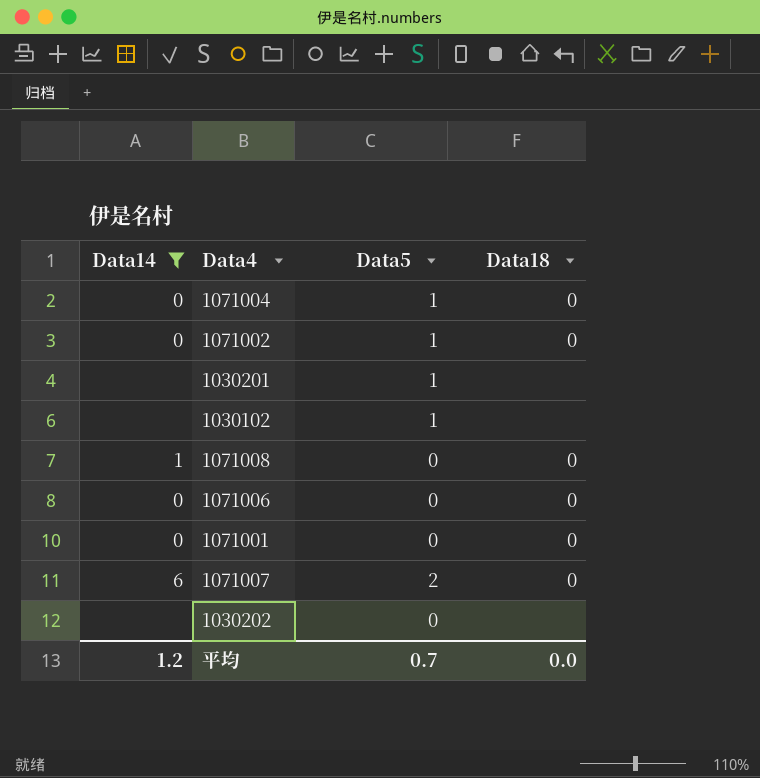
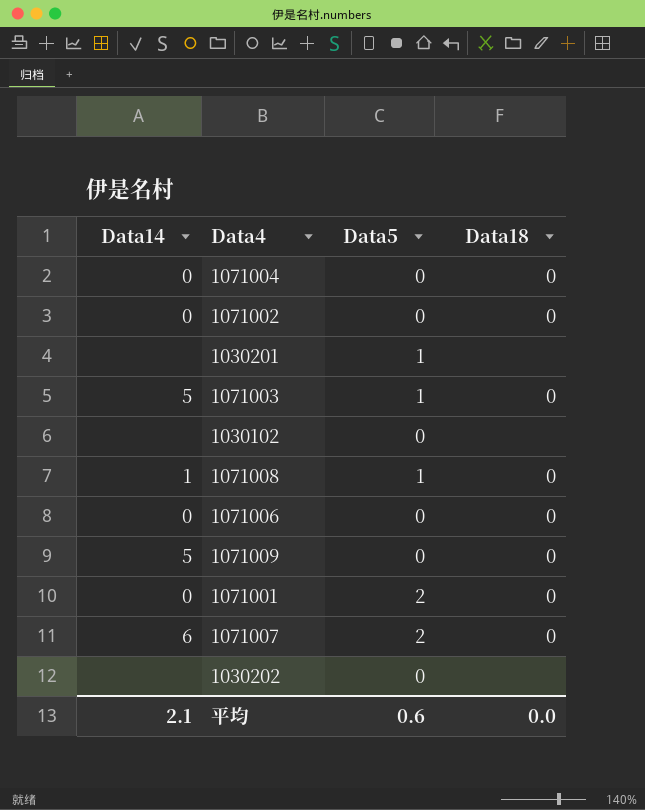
filter: Data14 != 5 -> none
1071004 | Data5: 1 -> 0
1071002 | Data5: 1 -> 0
1030102 | Data5: 1 -> 0
1071008 | Data5: 0 -> 1
1071001 | Data5: 0 -> 2
平均 | Data14: 1.2 -> 2.1
平均 | Data5: 0.7 -> 0.6

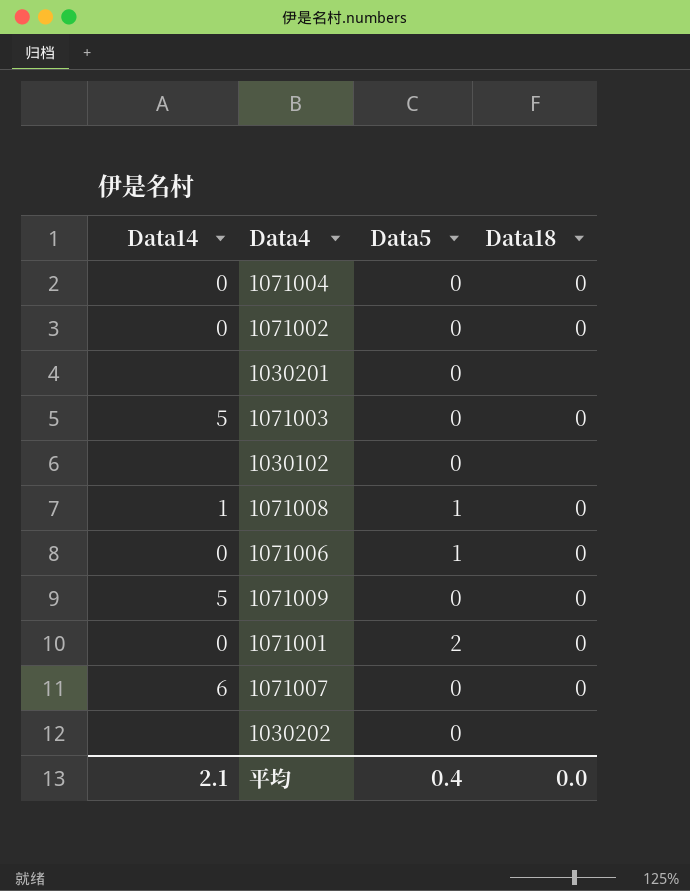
1030201 | Data5: 1 -> 0
1071003 | Data5: 1 -> 0
1071006 | Data5: 0 -> 1
1071007 | Data5: 2 -> 0
平均 | Data5: 0.6 -> 0.4

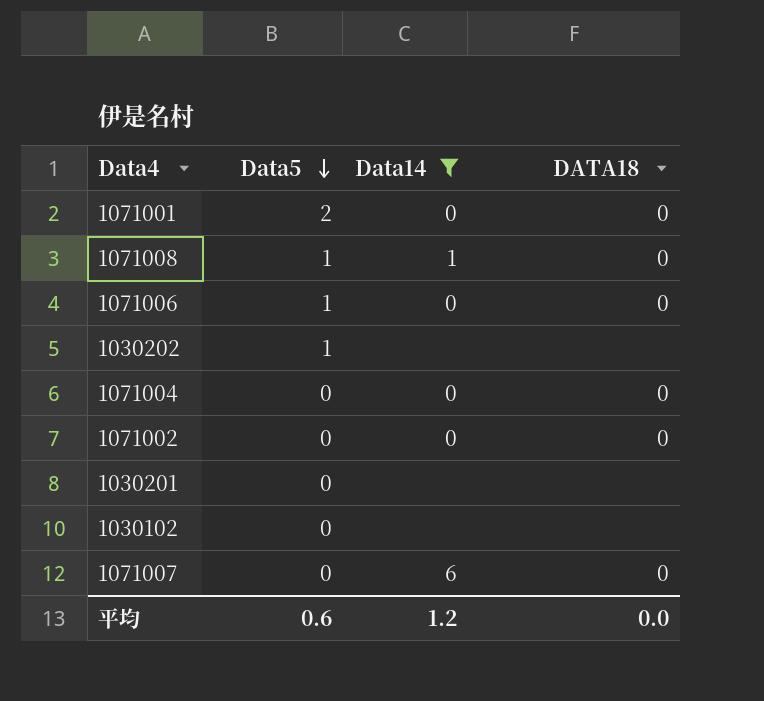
filter: none -> Data14 != 5
row order: none -> Data5 descending
column Data14 | position: 1 -> 3
column name: Data18 -> DATA18
1030202 | Data5: 0 -> 1
平均 | Data5: 0.4 -> 0.6
平均 | Data14: 2.1 -> 1.2

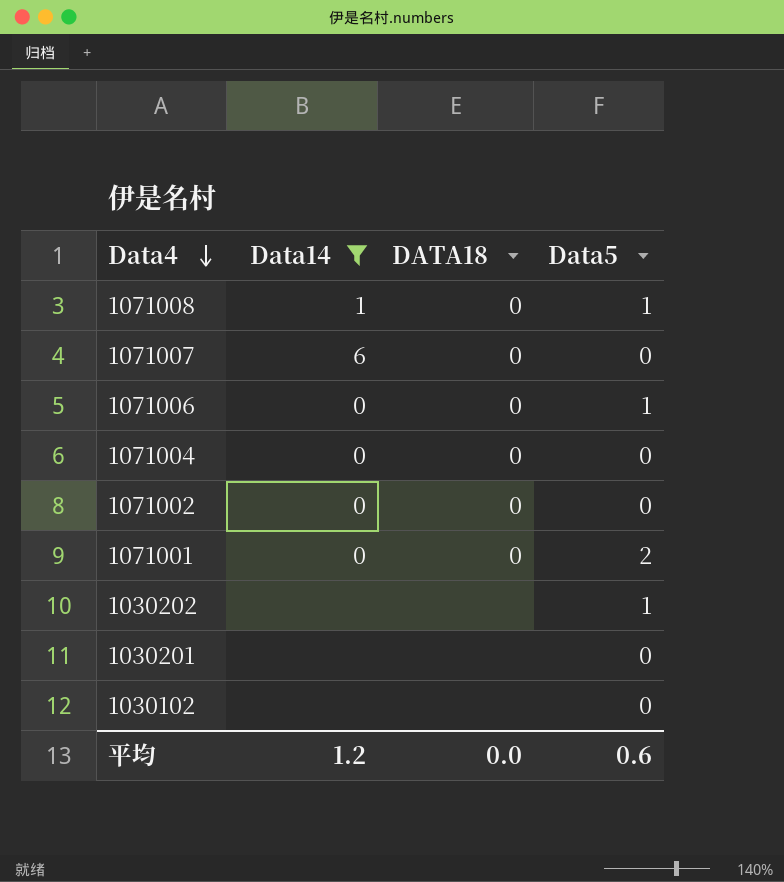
row order: Data5 descending -> Data4 descending
column Data5 | position: 2 -> 4

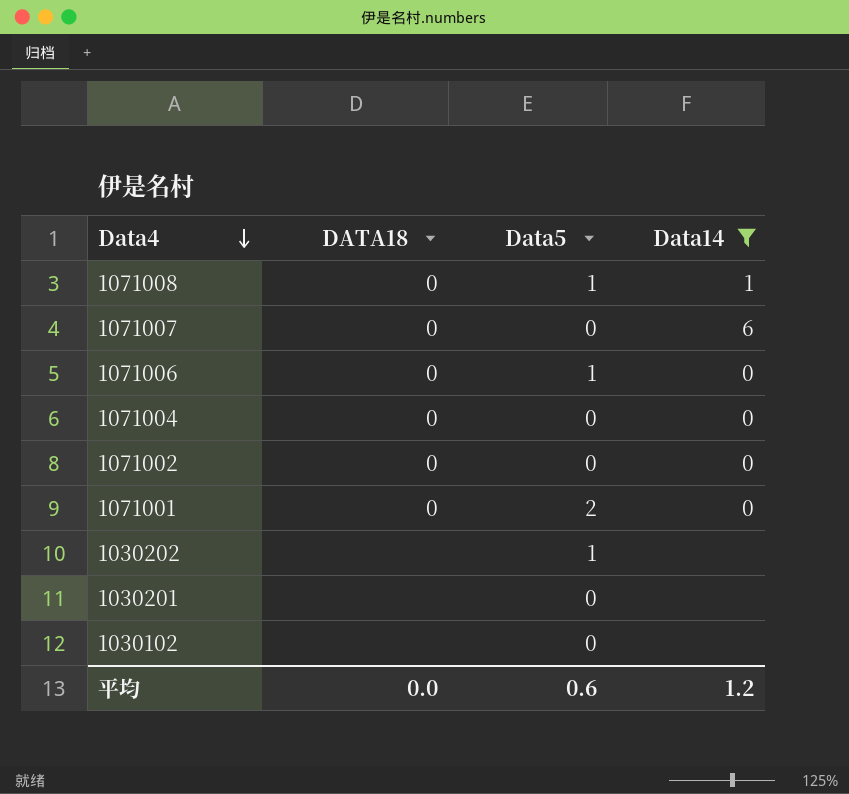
column Data14 | position: 2 -> 4

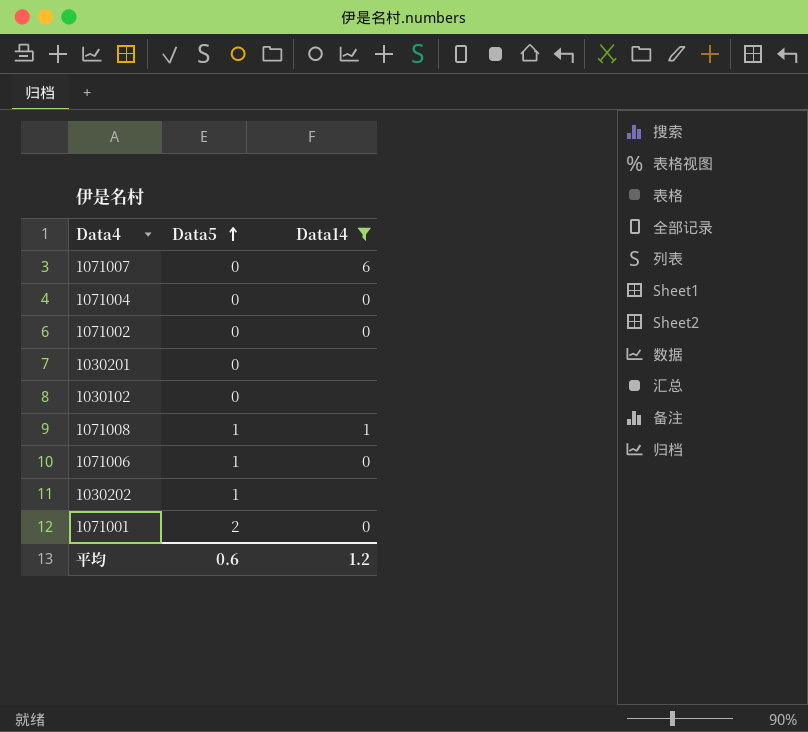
row order: Data4 descending -> Data5 ascending
column DATA18 | position: 2 -> none

